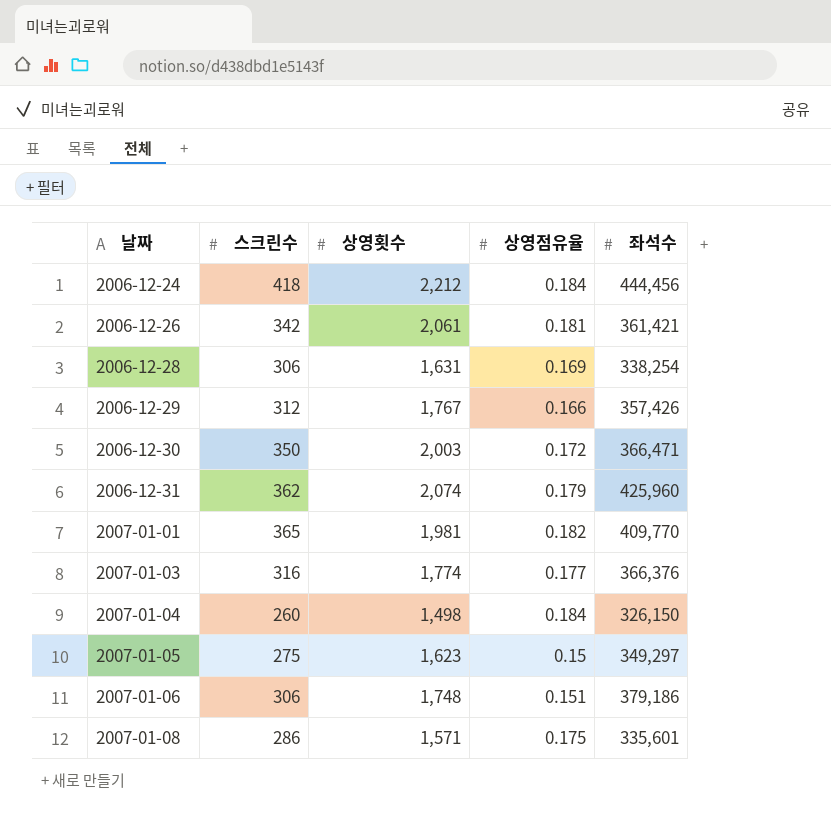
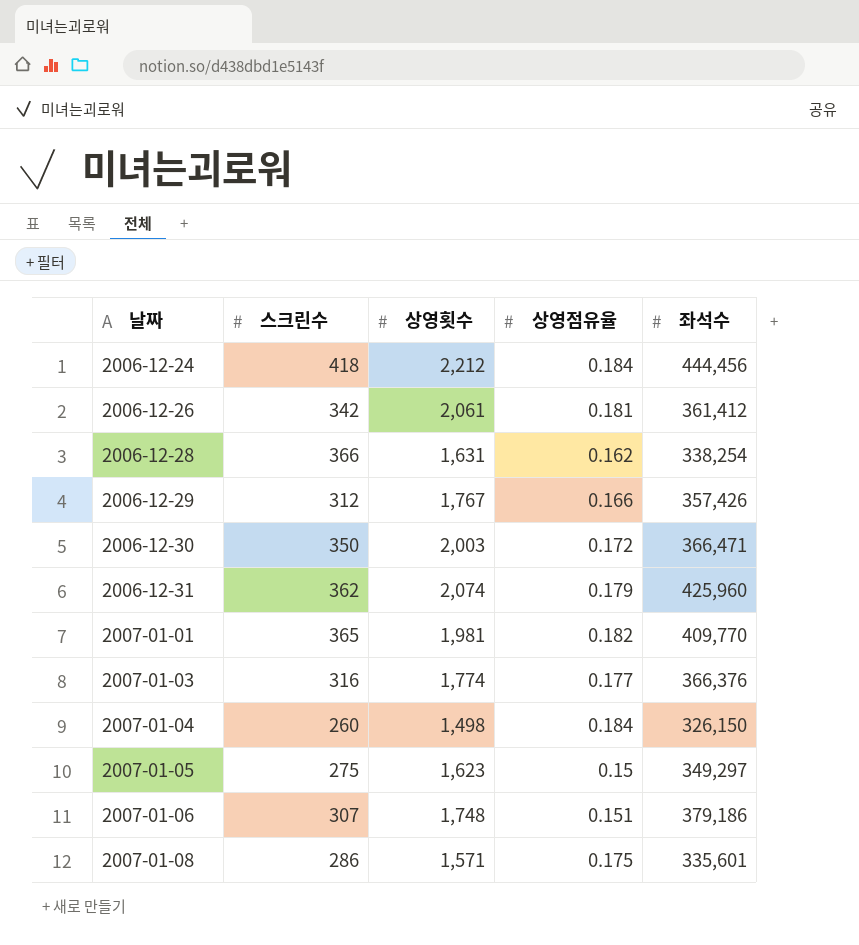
2006-12-26 | 좌석수: 361,421 -> 361,412
2006-12-28 | 스크린수: 306 -> 366
2006-12-28 | 상영점유율: 0.169 -> 0.162
2007-01-06 | 스크린수: 306 -> 307

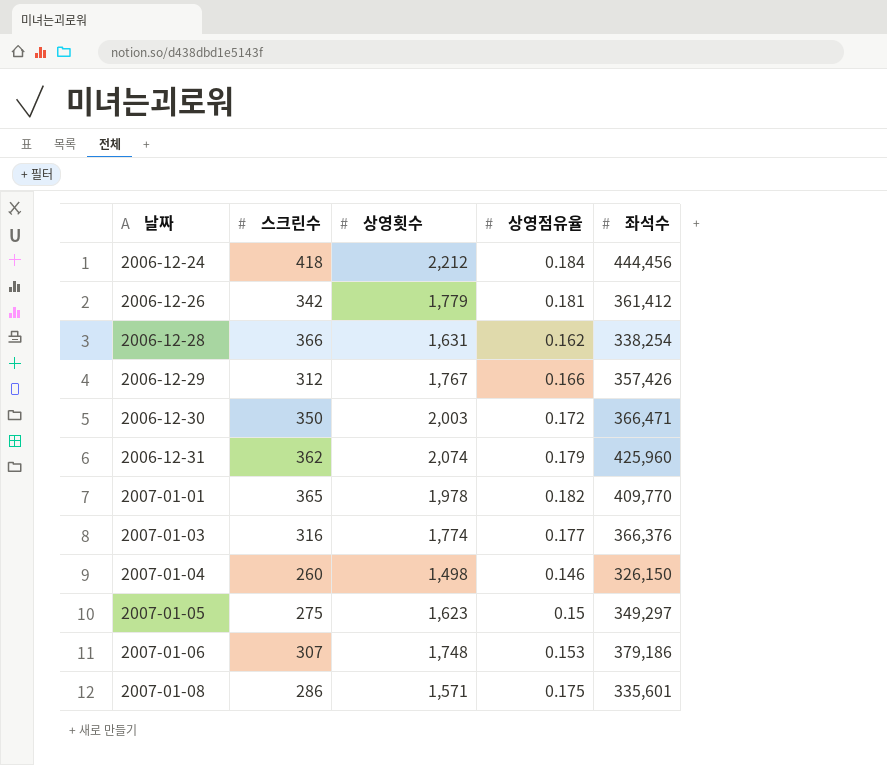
2006-12-26 | 상영횟수: 2,061 -> 1,779
2007-01-01 | 상영횟수: 1,981 -> 1,978
2007-01-04 | 상영점유율: 0.184 -> 0.146
2007-01-06 | 상영점유율: 0.151 -> 0.153

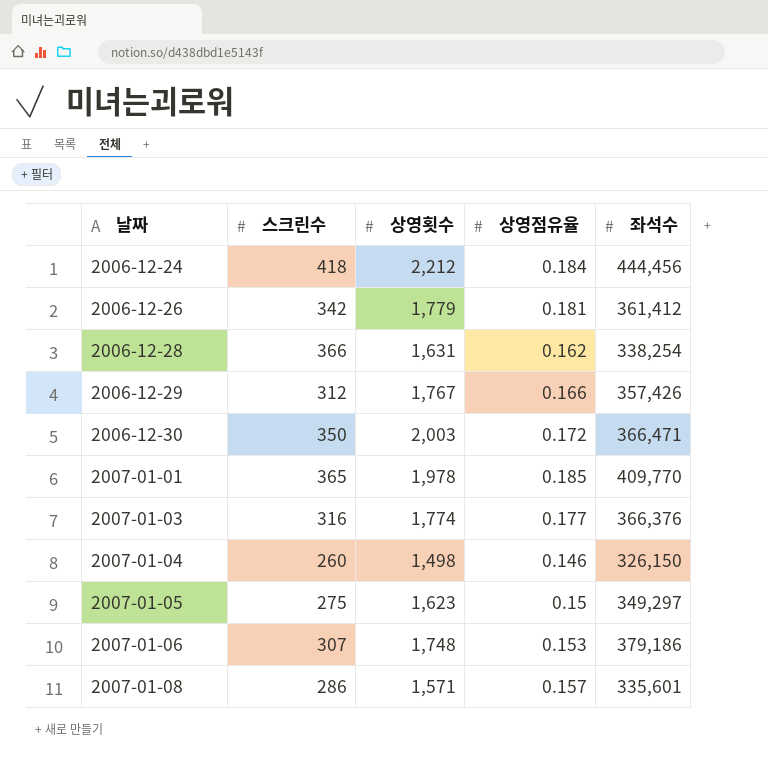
row 2006-12-31: 362 | 2,074 | 0.179 | 425,960 -> none
2007-01-01 | 상영점유율: 0.182 -> 0.185
2007-01-08 | 상영점유율: 0.175 -> 0.157

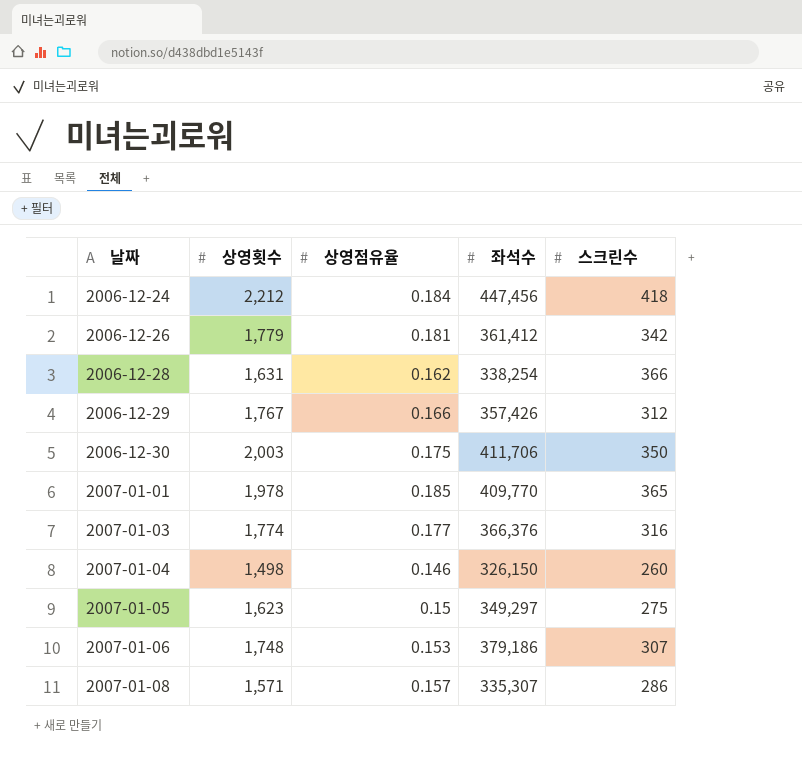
column 스크린수 | position: 2 -> 5
2006-12-24 | 좌석수: 444,456 -> 447,456
2006-12-30 | 상영점유율: 0.172 -> 0.175
2006-12-30 | 좌석수: 366,471 -> 411,706
2007-01-08 | 좌석수: 335,601 -> 335,307

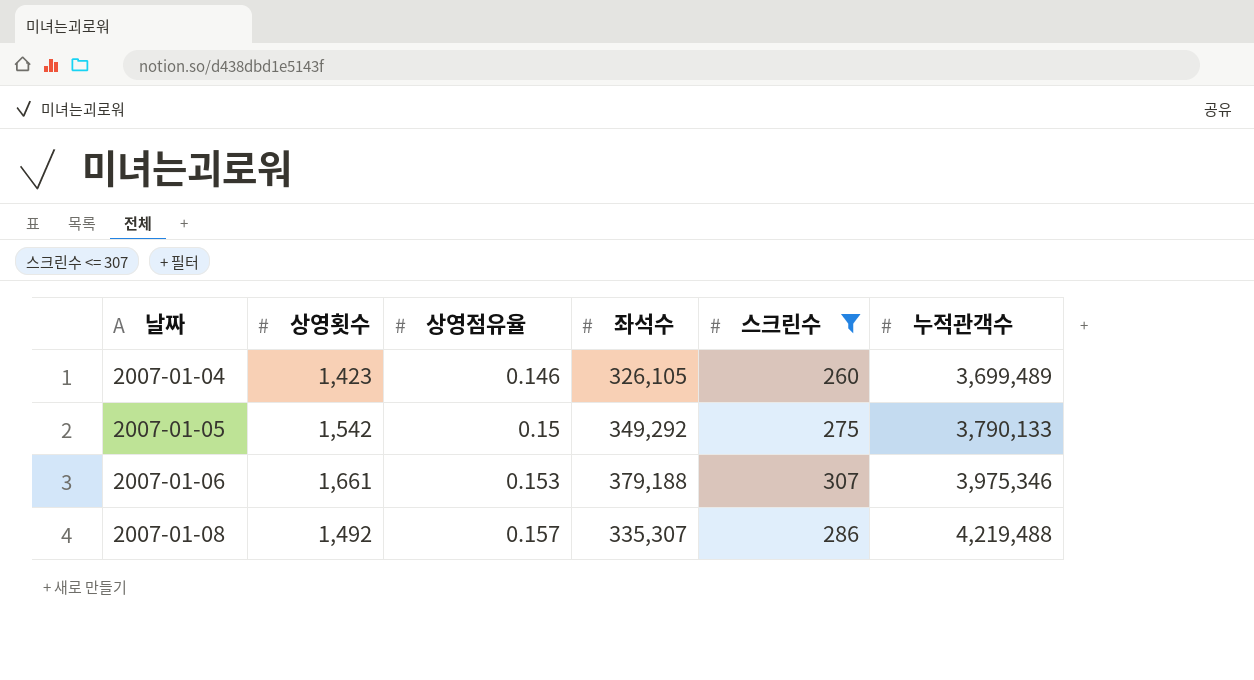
filter: none -> 스크린수 <= 307
column 누적관객수 | position: none -> 6
2007-01-04 | 상영횟수: 1,498 -> 1,423
2007-01-04 | 좌석수: 326,150 -> 326,105
2007-01-05 | 상영횟수: 1,623 -> 1,542
2007-01-05 | 좌석수: 349,297 -> 349,292
2007-01-06 | 상영횟수: 1,748 -> 1,661
2007-01-06 | 좌석수: 379,186 -> 379,188
2007-01-08 | 상영횟수: 1,571 -> 1,492

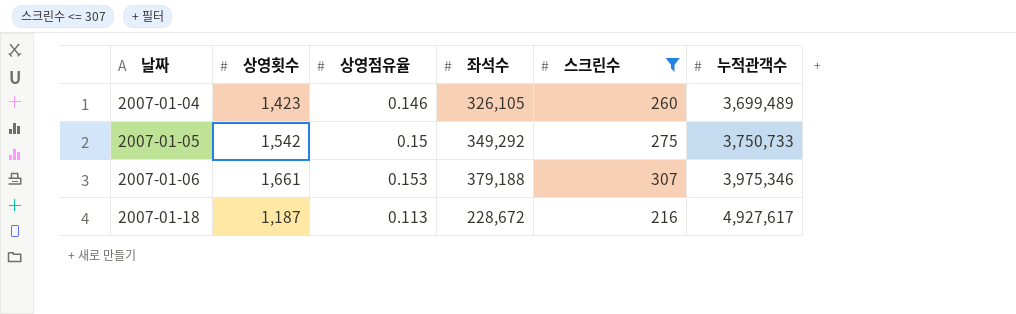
row 2007-01-08: 1,492 | 0.157 | 335,307 | 286 | 4,219,488 -> none
2007-01-05 | 누적관객수: 3,790,133 -> 3,750,733
row 2007-01-18: none -> 1,187 | 0.113 | 228,672 | 216 | 4,927,617

